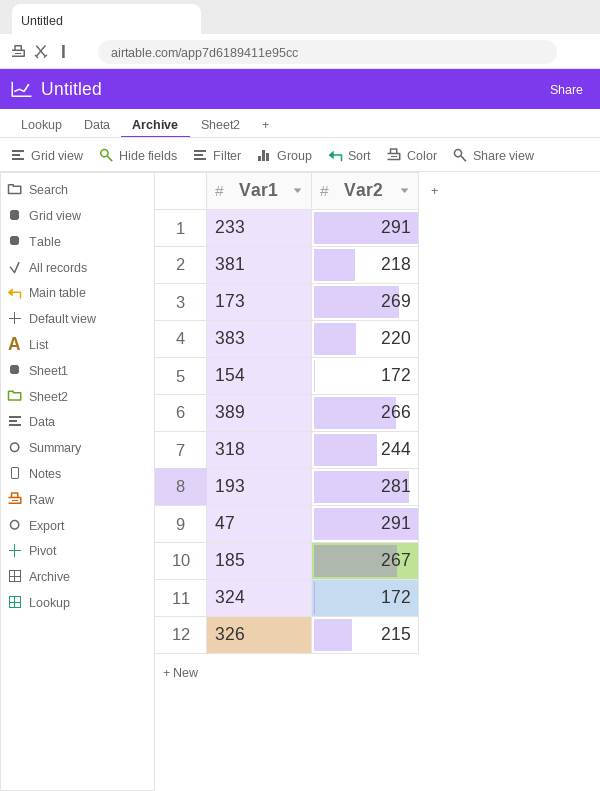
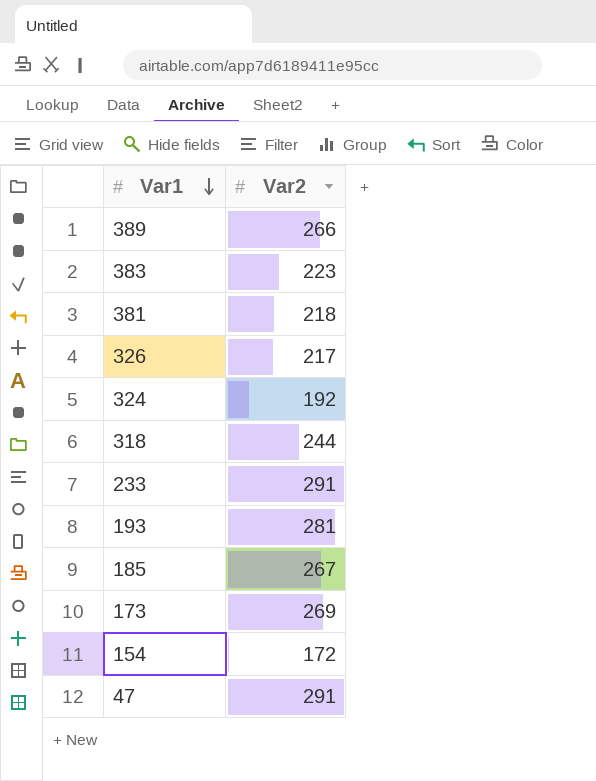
row order: none -> Var1 descending
383 | Var2: 220 -> 223
326 | Var2: 215 -> 217
324 | Var2: 172 -> 192

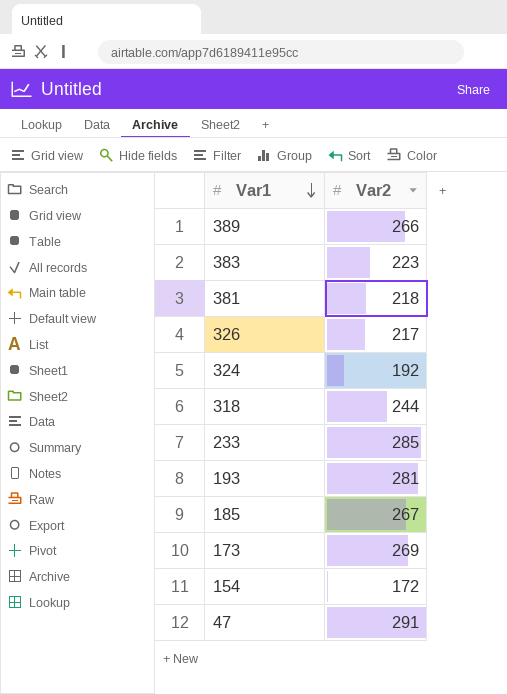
233 | Var2: 291 -> 285

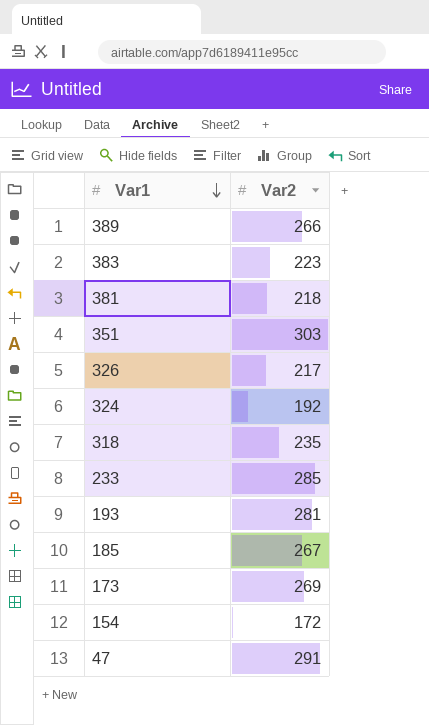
row 351: none -> 303
318 | Var2: 244 -> 235

